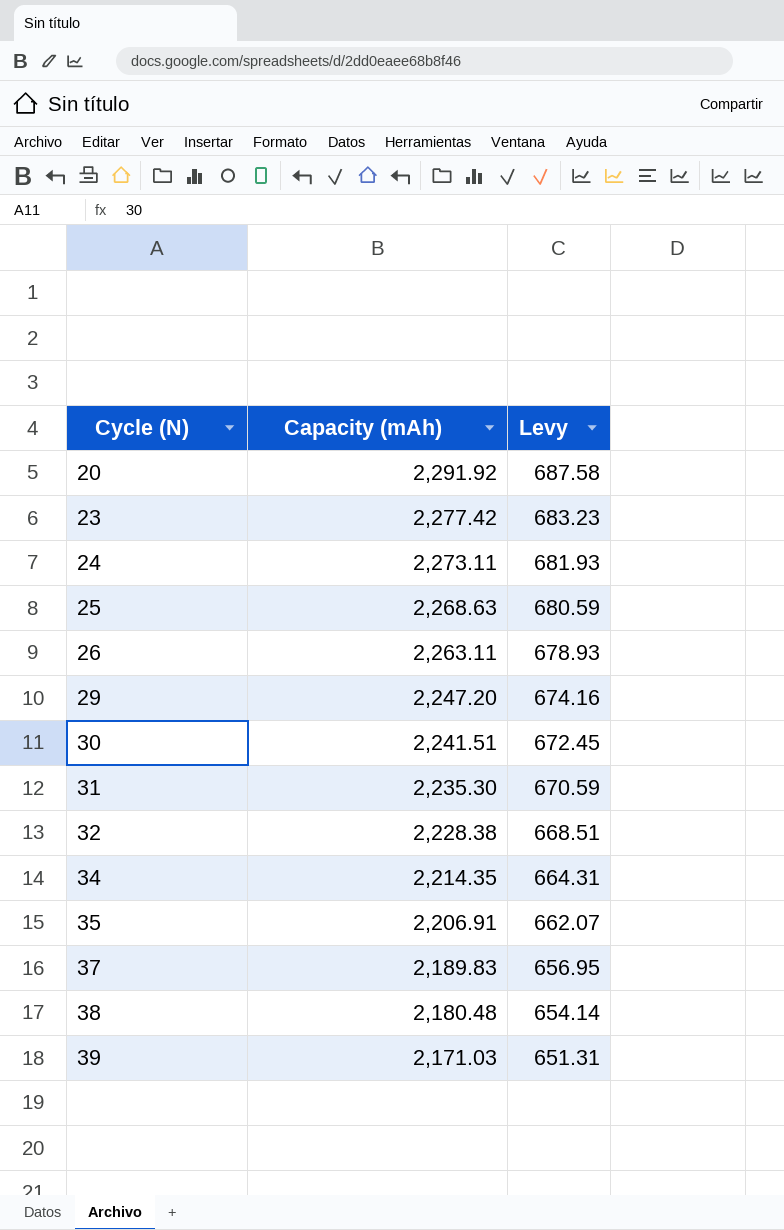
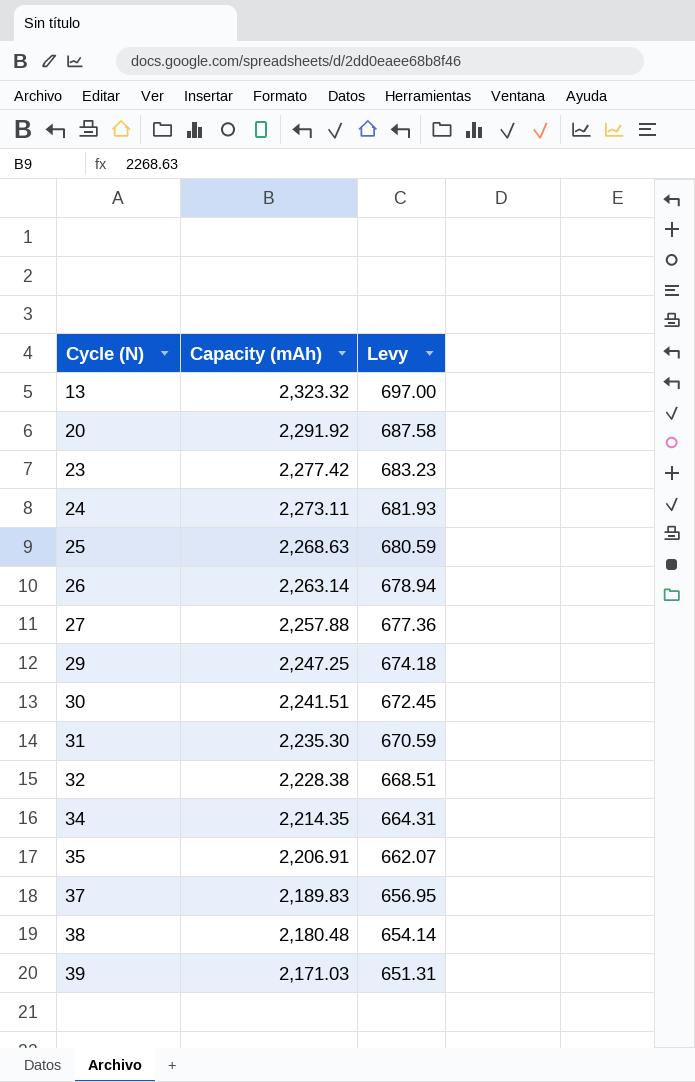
row 13: none -> 2,323.32 | 697.00
26 | Capacity (mAh): 2,263.11 -> 2,263.14
26 | Levy: 678.93 -> 678.94
row 27: none -> 2,257.88 | 677.36
29 | Capacity (mAh): 2,247.20 -> 2,247.25
29 | Levy: 674.16 -> 674.18

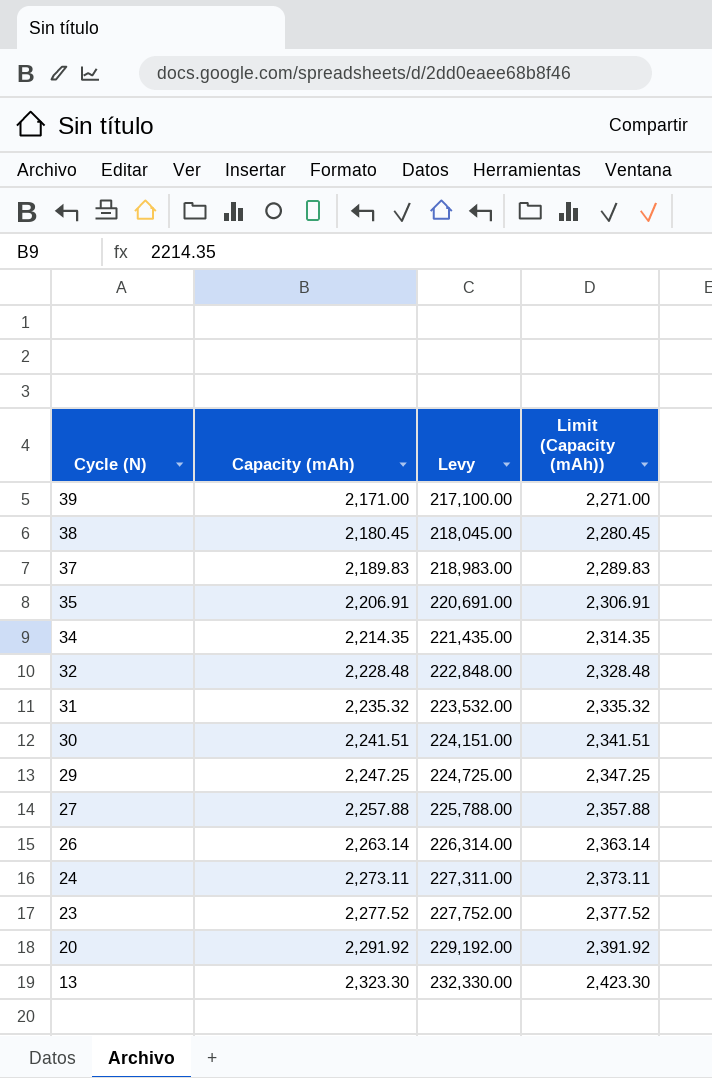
row order: Cycle (N) ascending -> Cycle (N) descending
column Levy | formula: [Capacity (mAh)] * 0.3 -> [Capacity (mAh)] * 100
column Limit (Capacity (mAh)) | formula: none -> [Capacity (mAh)] + 100
row 25: 2,268.63 | 680.59 -> none
39 | Capacity (mAh): 2,171.03 -> 2,171.00
38 | Capacity (mAh): 2,180.48 -> 2,180.45
32 | Capacity (mAh): 2,228.38 -> 2,228.48
31 | Capacity (mAh): 2,235.30 -> 2,235.32
23 | Capacity (mAh): 2,277.42 -> 2,277.52
13 | Capacity (mAh): 2,323.32 -> 2,323.30

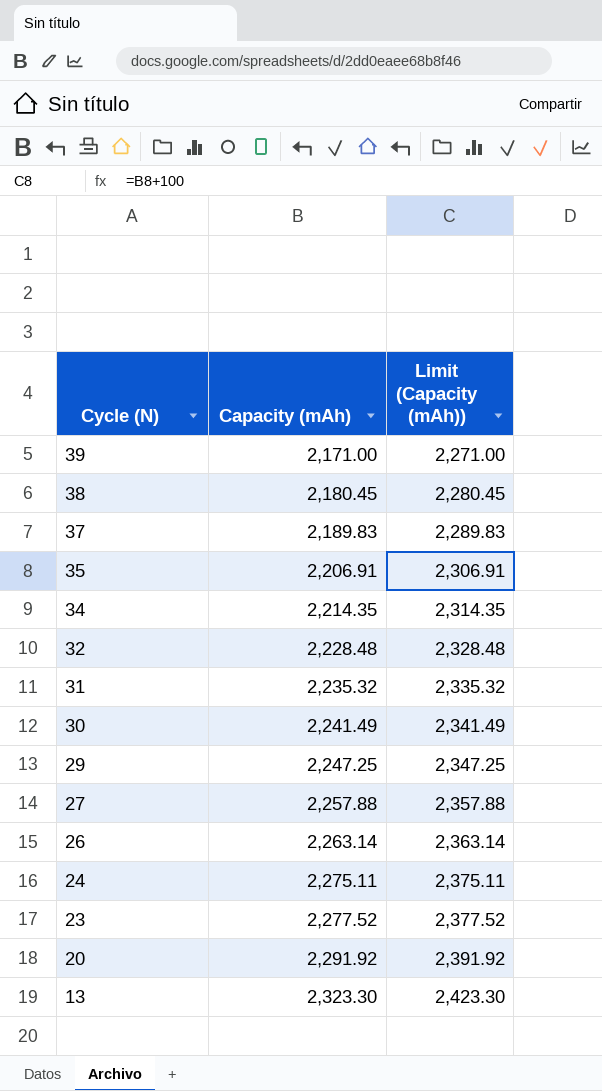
column Levy | formula: [Capacity (mAh)] * 100 -> none
30 | Capacity (mAh): 2,241.51 -> 2,241.49
30 | Limit (Capacity (mAh)): 2,341.51 -> 2,341.49
24 | Capacity (mAh): 2,273.11 -> 2,275.11
24 | Limit (Capacity (mAh)): 2,373.11 -> 2,375.11

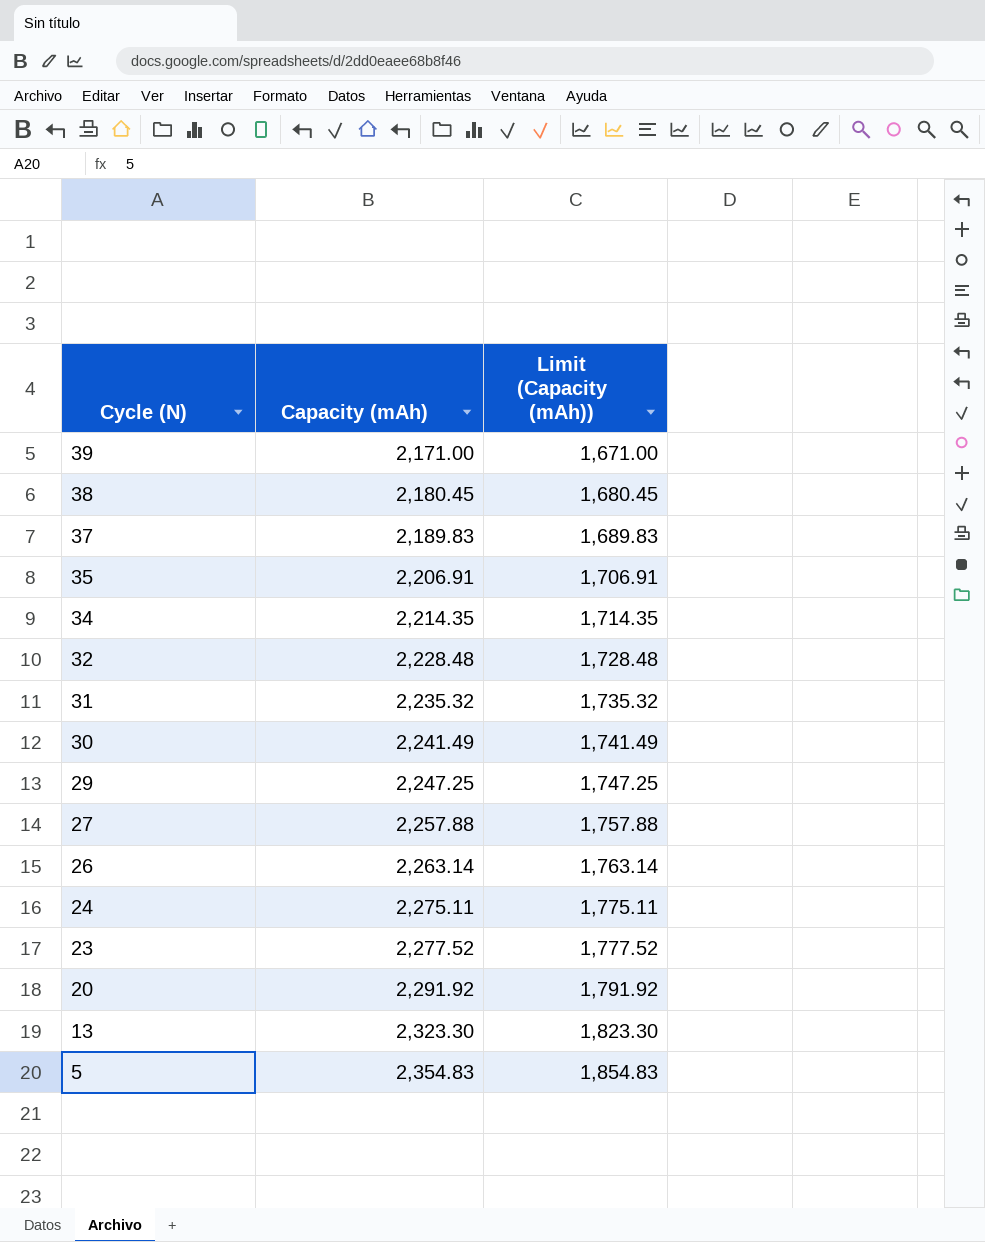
column Limit (Capacity (mAh)) | formula: [Capacity (mAh)] + 100 -> [Capacity (mAh)] - 500
row 5: none -> 2,354.83 | 1,854.83

